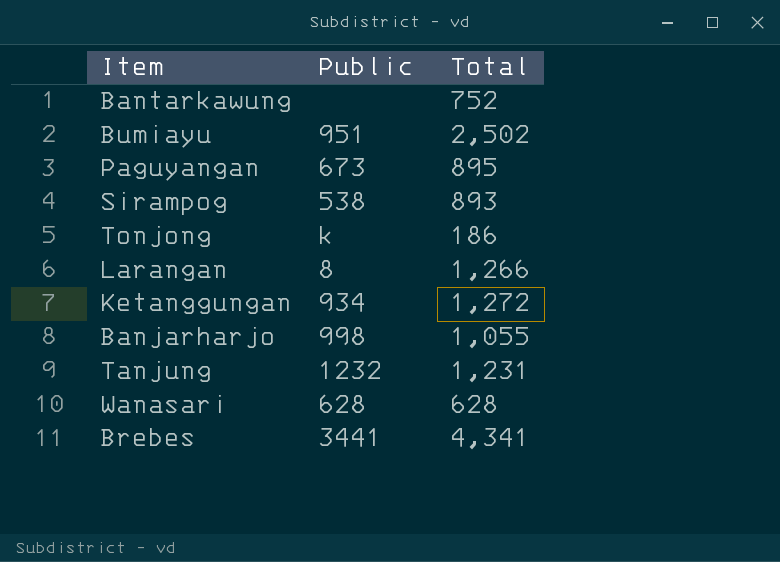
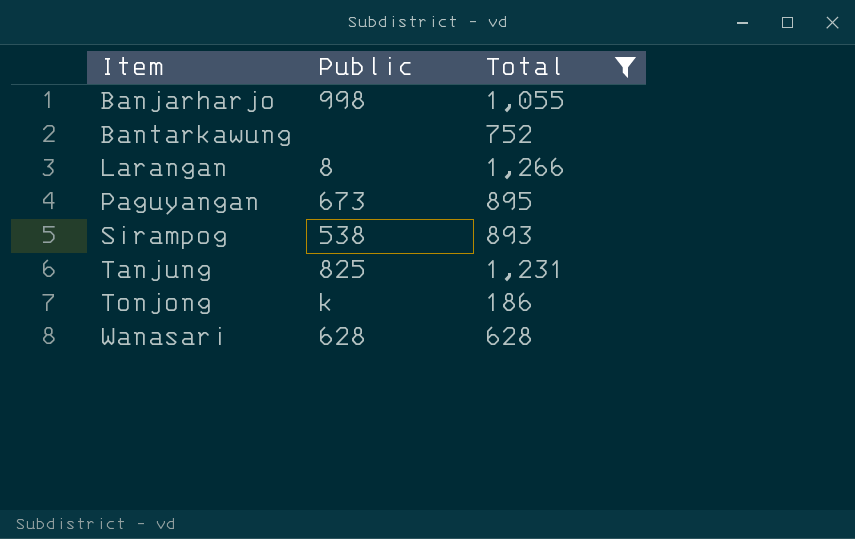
filter: none -> Total <= 1,266
row order: none -> Item ascending
Tanjung | Public: 1232 -> 825

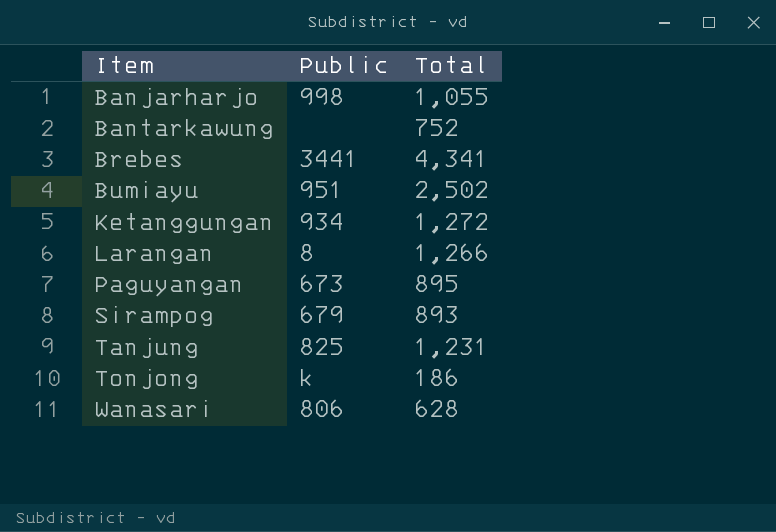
filter: Total <= 1,266 -> none
Sirampog | Public: 538 -> 679
Wanasari | Public: 628 -> 806

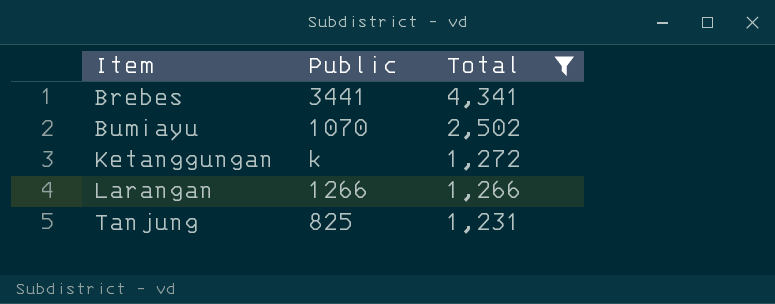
filter: none -> Total >= 1,231
Bumiayu | Public: 951 -> 1070
Ketanggungan | Public: 934 -> k
Larangan | Public: 8 -> 1266

